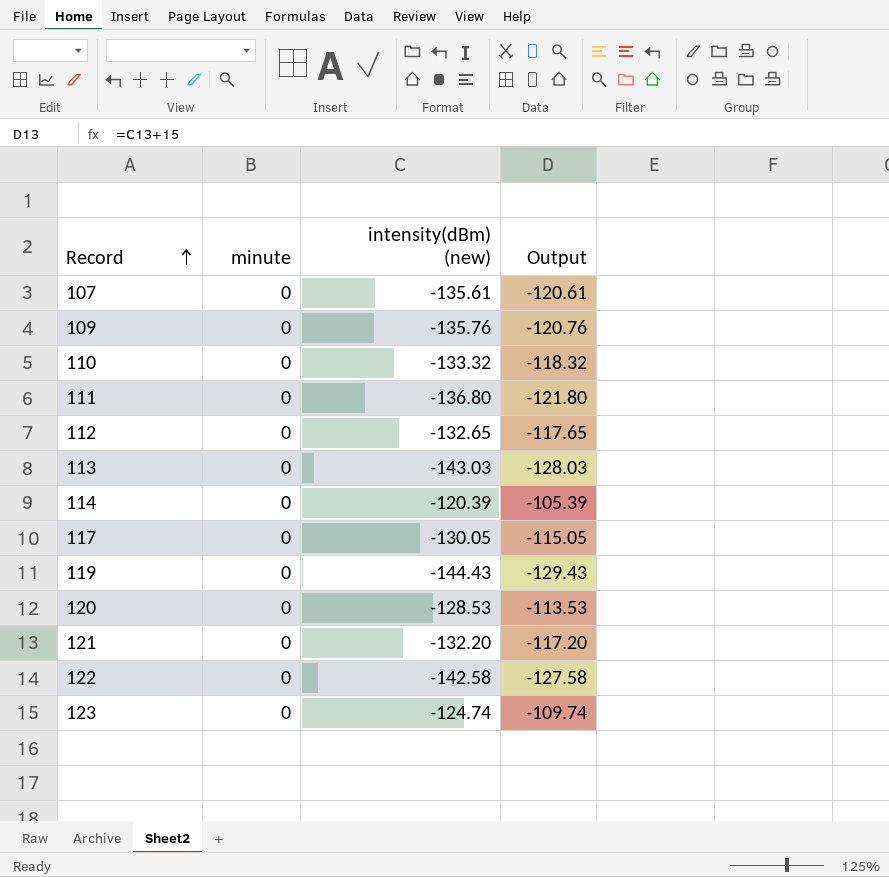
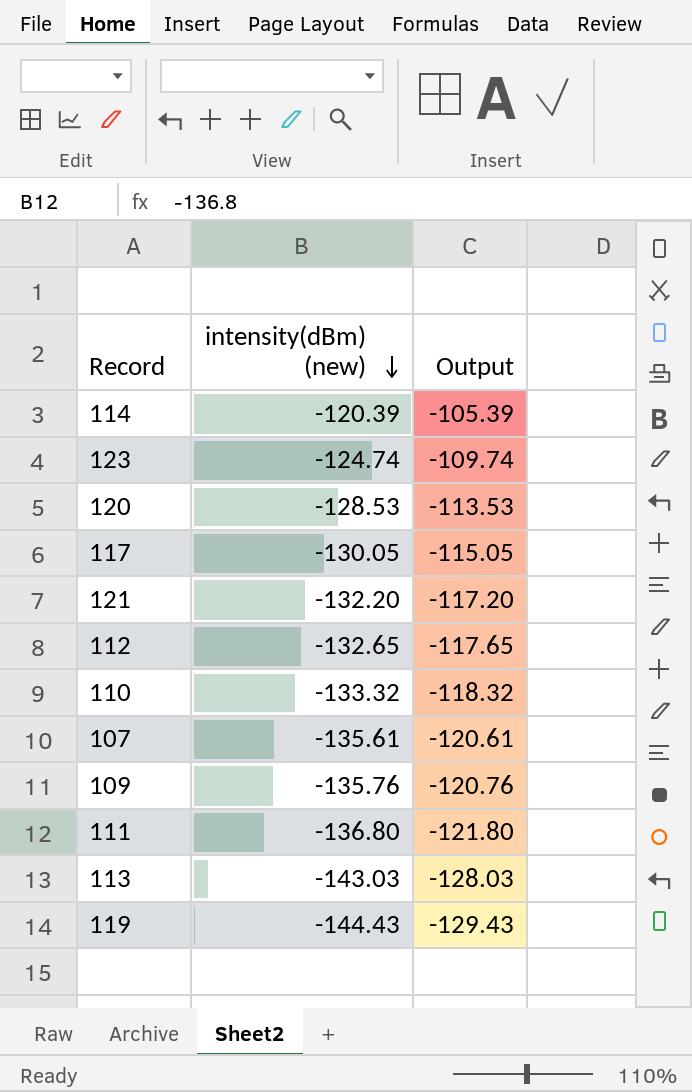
row order: Record ascending -> intensity(dBm) (new) descending
column minute | position: 2 -> none
row 122: 0 | -142.58 | -127.58 -> none

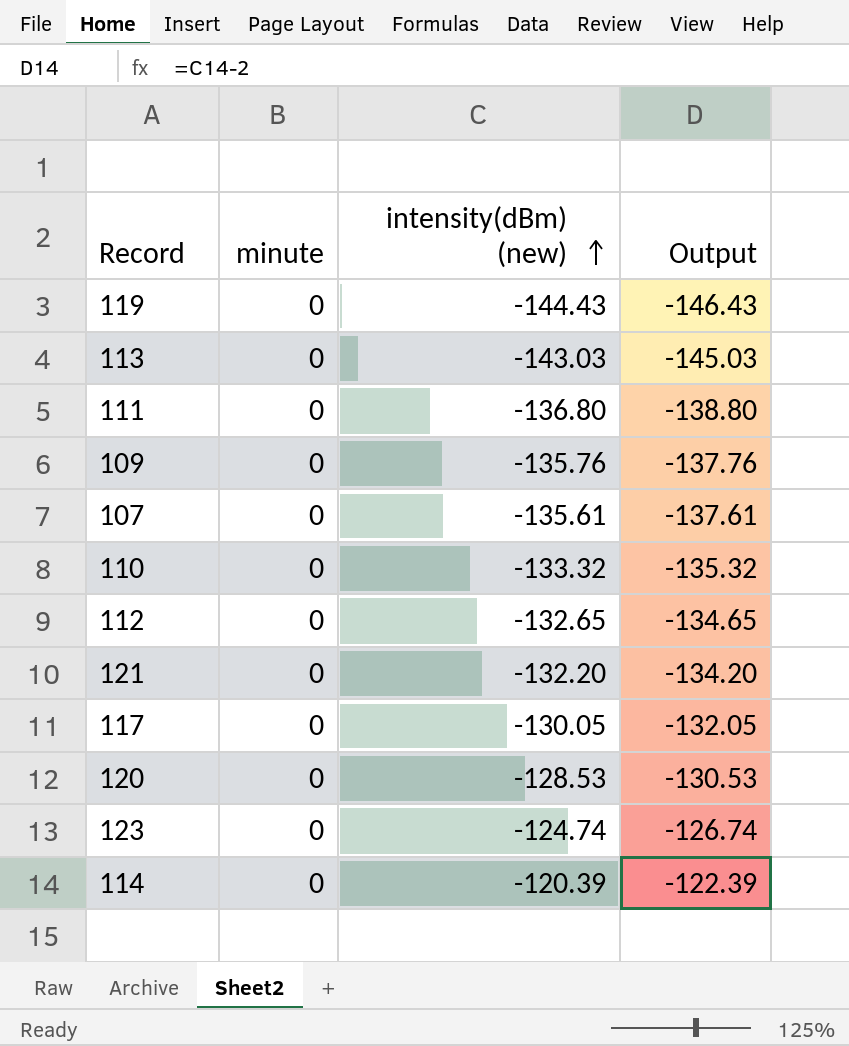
row order: intensity(dBm) (new) descending -> intensity(dBm) (new) ascending
column minute | position: none -> 2
column Output | formula: [intensity(dBm) (new)] + 15 -> [intensity(dBm) (new)] - 2

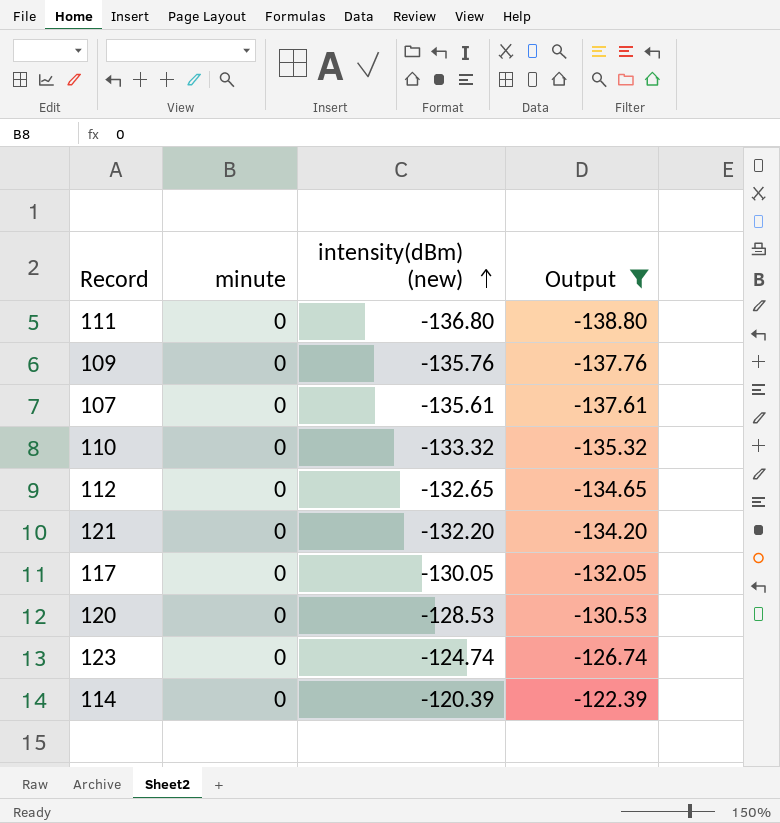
filter: none -> Output >= -138.80

